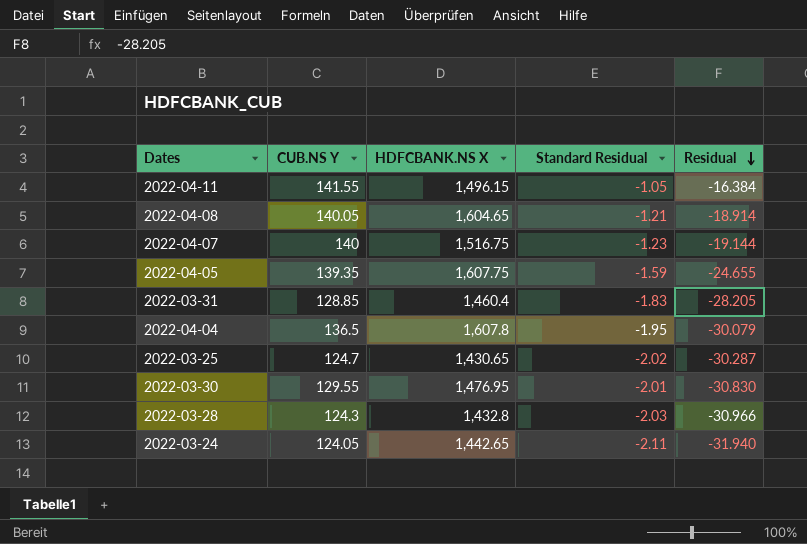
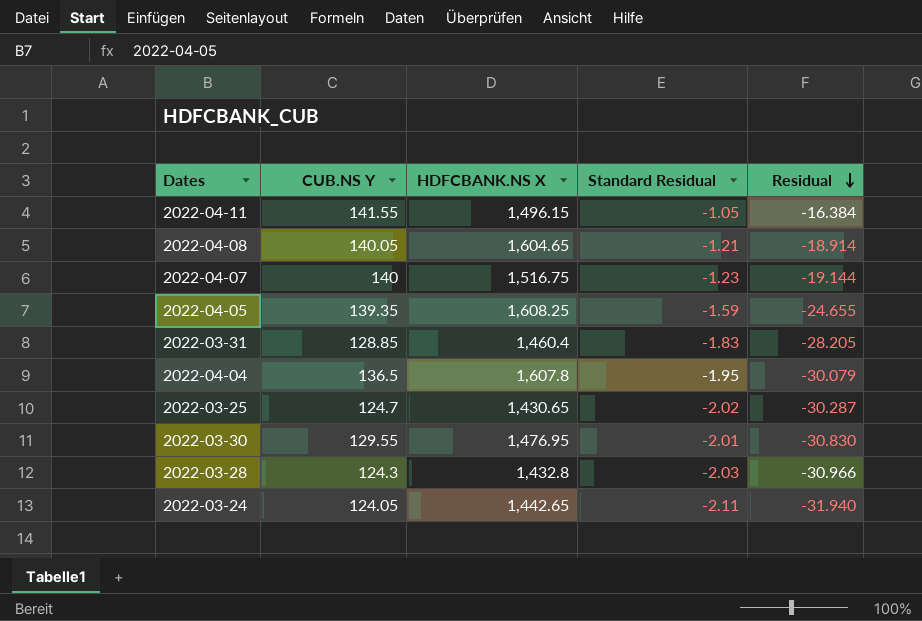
2022-04-05 | HDFCBANK.NS X: 1,607.75 -> 1,608.25

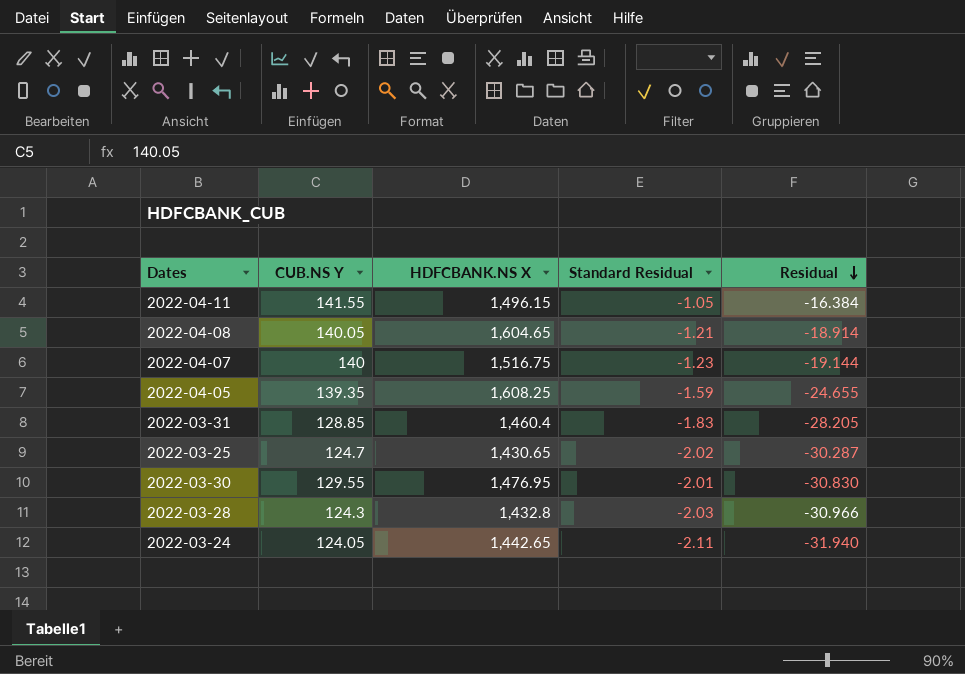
row 2022-04-04: 136.5 | 1,607.8 | -1.95 | -30.079 -> none

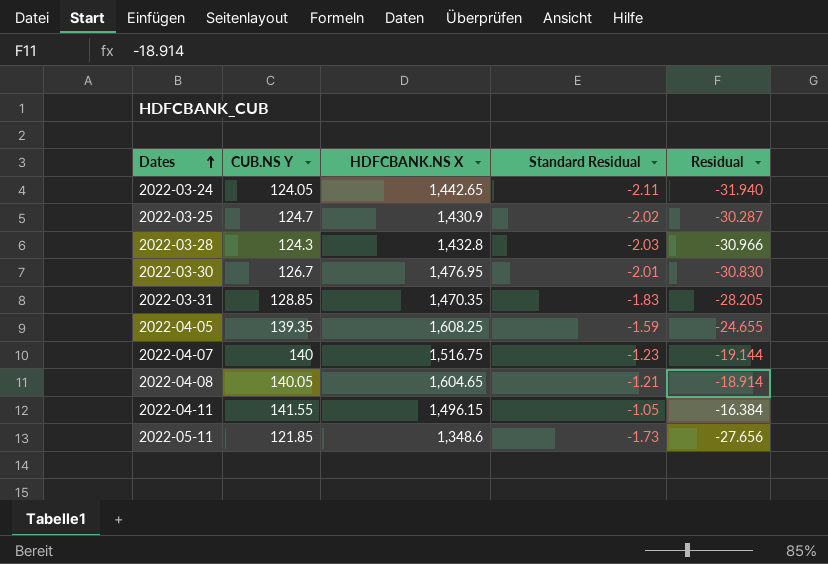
row order: Residual descending -> Dates ascending
2022-03-25 | HDFCBANK.NS X: 1,430.65 -> 1,430.9
2022-03-30 | CUB.NS Y: 129.55 -> 126.7
2022-03-31 | HDFCBANK.NS X: 1,460.4 -> 1,470.35
row 2022-05-11: none -> 121.85 | 1,348.6 | -1.73 | -27.656

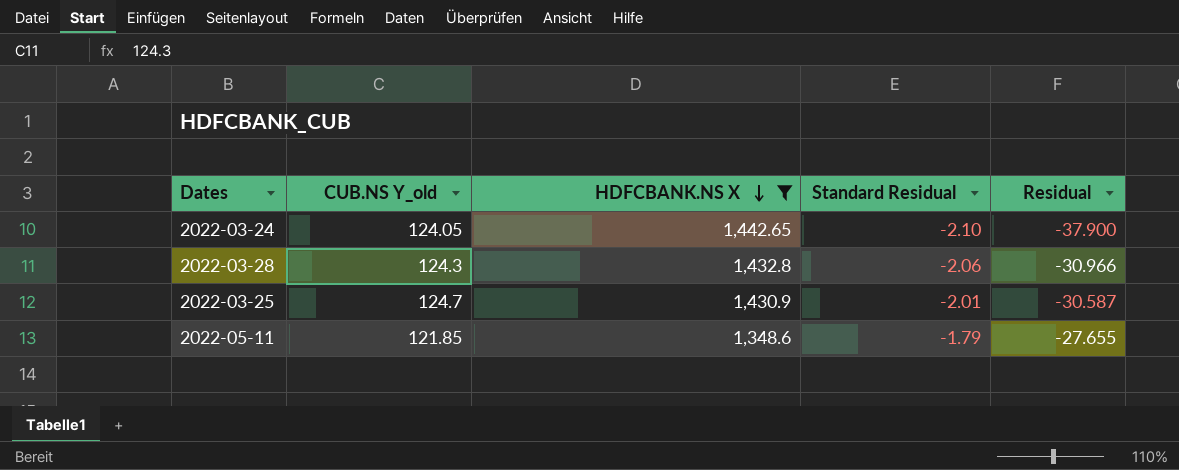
filter: none -> HDFCBANK.NS X <= 1,442.65
row order: Dates ascending -> HDFCBANK.NS X descending
column name: CUB.NS Y -> CUB.NS Y_old
2022-03-24 | Standard Residual: -2.11 -> -2.10
2022-03-24 | Residual: -31.940 -> -37.900
2022-03-28 | Standard Residual: -2.03 -> -2.06
2022-03-25 | Standard Residual: -2.02 -> -2.01
2022-03-25 | Residual: -30.287 -> -30.587
2022-05-11 | Standard Residual: -1.73 -> -1.79
2022-05-11 | Residual: -27.656 -> -27.655

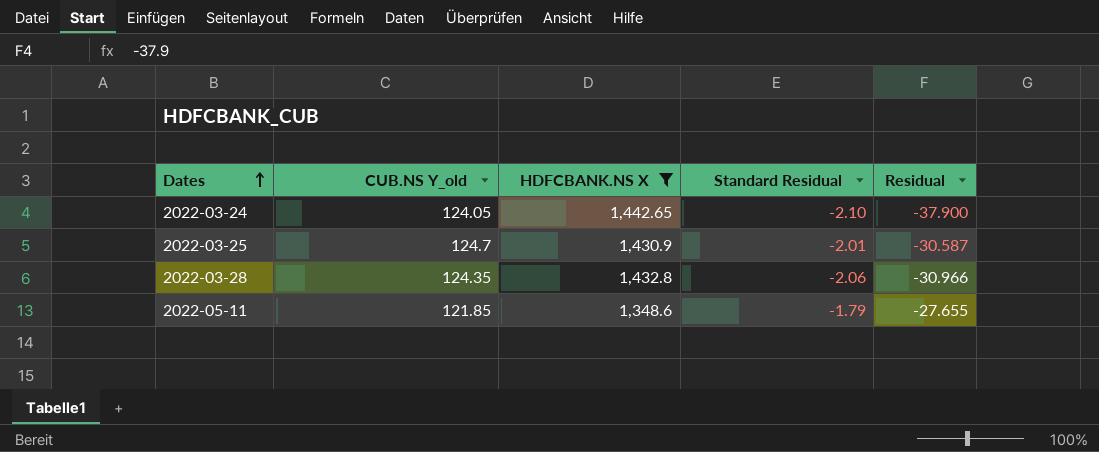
row order: HDFCBANK.NS X descending -> Dates ascending
2022-03-28 | CUB.NS Y_old: 124.3 -> 124.35

